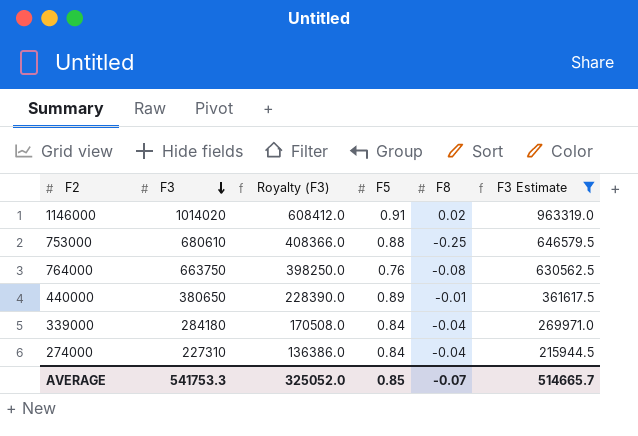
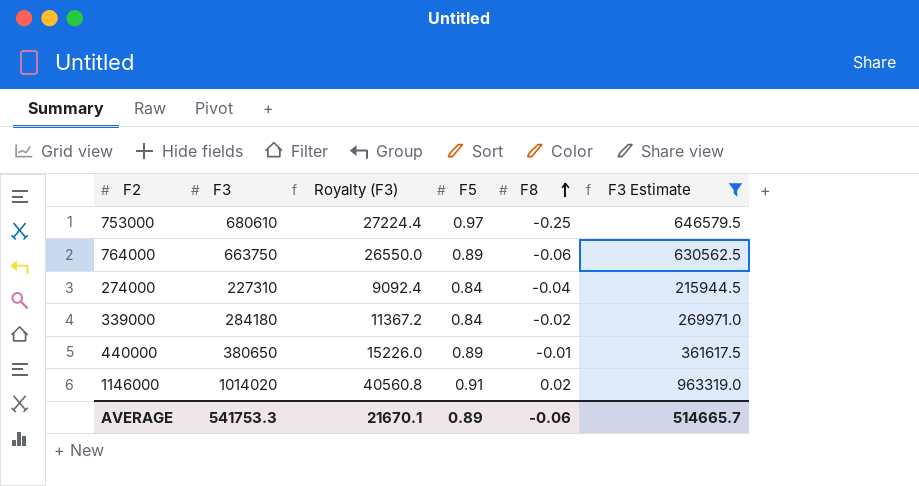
row order: F3 descending -> F8 ascending
column Royalty (F3) | formula: [F3] * 0.6 -> [F3] * 0.04
753000 | F5: 0.88 -> 0.97
764000 | F5: 0.76 -> 0.89
764000 | F8: -0.08 -> -0.06
339000 | F8: -0.04 -> -0.02
AVERAGE | Royalty (F3): 325052.0 -> 21670.1
AVERAGE | F5: 0.85 -> 0.89
AVERAGE | F8: -0.07 -> -0.06

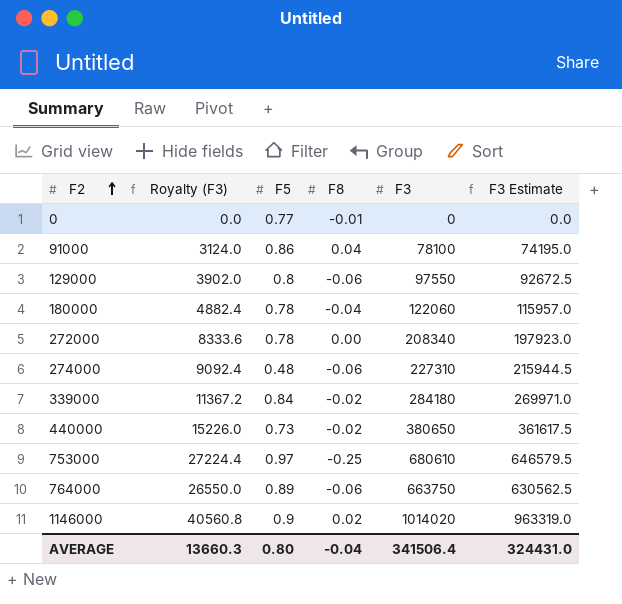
filter: F3 Estimate >= 215944.5 -> none
row order: F8 ascending -> F2 ascending
column F3 | position: 2 -> 5
274000 | F5: 0.84 -> 0.48
274000 | F8: -0.04 -> -0.06
440000 | F5: 0.89 -> 0.73
440000 | F8: -0.01 -> -0.02
1146000 | F5: 0.91 -> 0.9
AVERAGE | Royalty (F3): 21670.1 -> 13660.3
AVERAGE | F5: 0.89 -> 0.80
AVERAGE | F8: -0.06 -> -0.04
AVERAGE | F3: 541753.3 -> 341506.4
AVERAGE | F3 Estimate: 514665.7 -> 324431.0

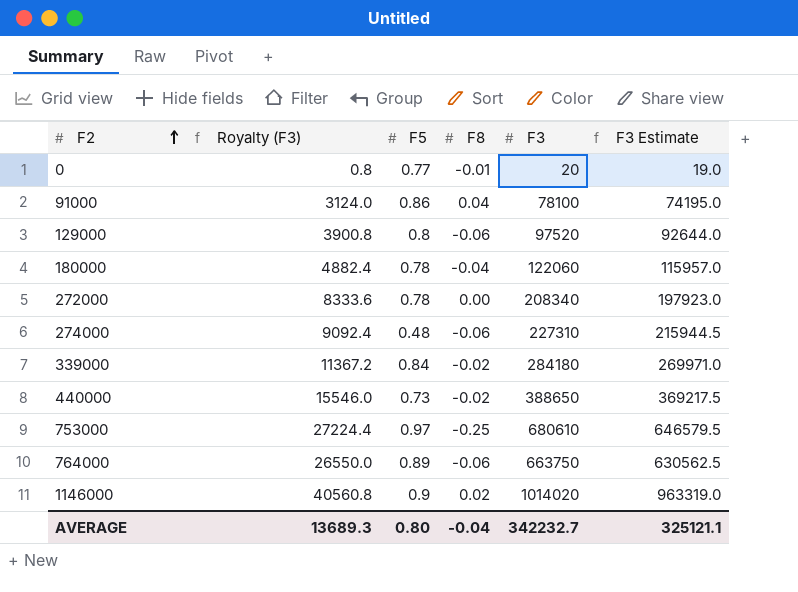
0 | Royalty (F3): 0.0 -> 0.8
0 | F3: 0 -> 20
0 | F3 Estimate: 0.0 -> 19.0
129000 | Royalty (F3): 3902.0 -> 3900.8
129000 | F3: 97550 -> 97520
129000 | F3 Estimate: 92672.5 -> 92644.0
440000 | Royalty (F3): 15226.0 -> 15546.0
440000 | F3: 380650 -> 388650
440000 | F3 Estimate: 361617.5 -> 369217.5
AVERAGE | Royalty (F3): 13660.3 -> 13689.3
AVERAGE | F3: 341506.4 -> 342232.7
AVERAGE | F3 Estimate: 324431.0 -> 325121.1

